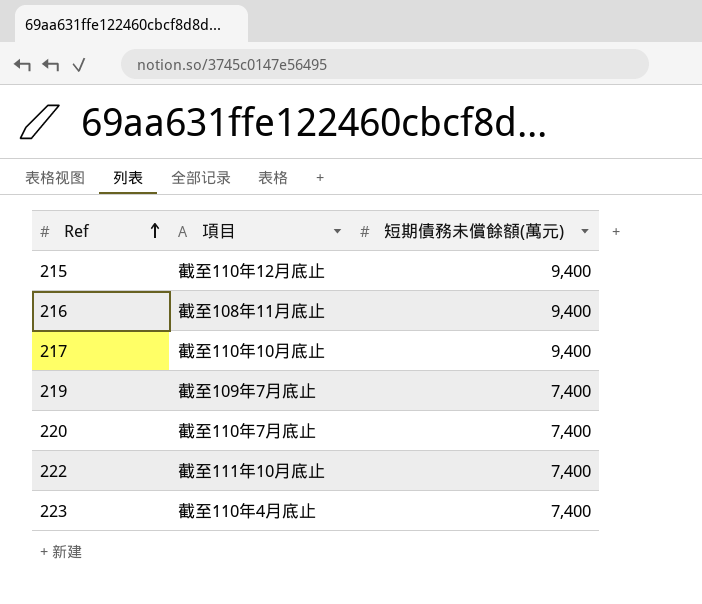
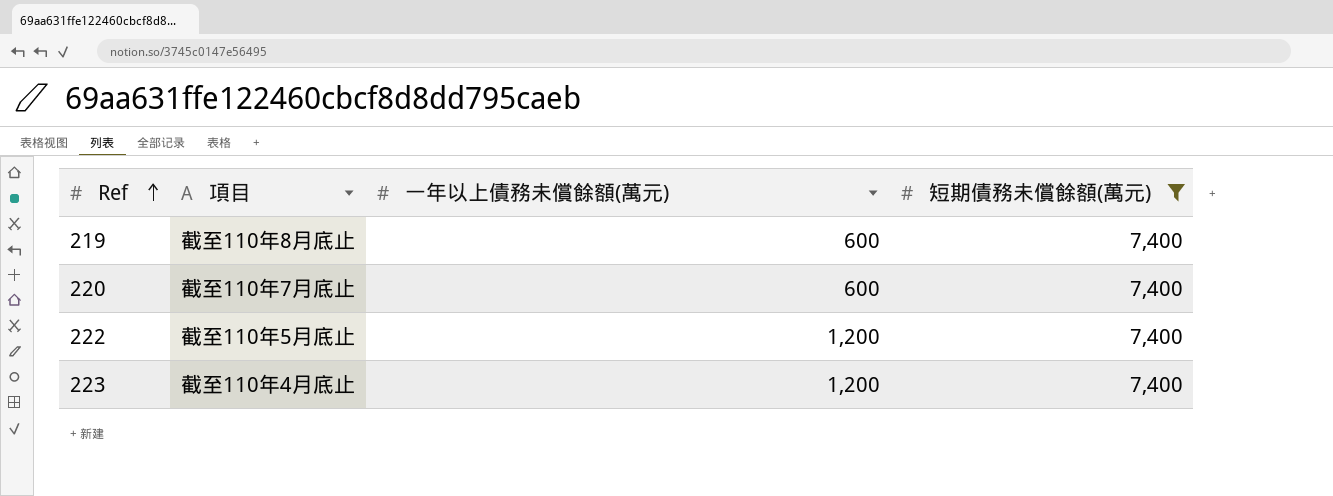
filter: none -> 短期債務未償餘額(萬元) = 7,400
column 一年以上債務未償餘額(萬元) | position: none -> 3
219 | 項目: 截至109年7月底止 -> 截至110年8月底止
222 | 項目: 截至111年10月底止 -> 截至110年5月底止

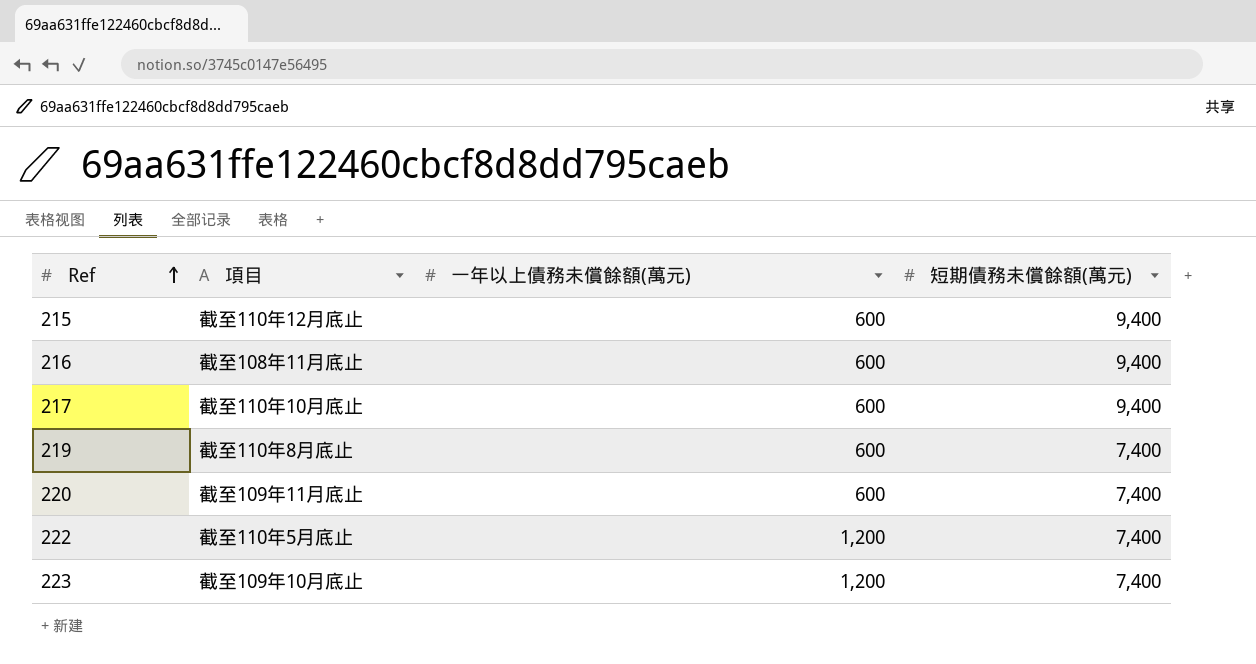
filter: 短期債務未償餘額(萬元) = 7,400 -> none
220 | 項目: 截至110年7月底止 -> 截至109年11月底止
223 | 項目: 截至110年4月底止 -> 截至109年10月底止

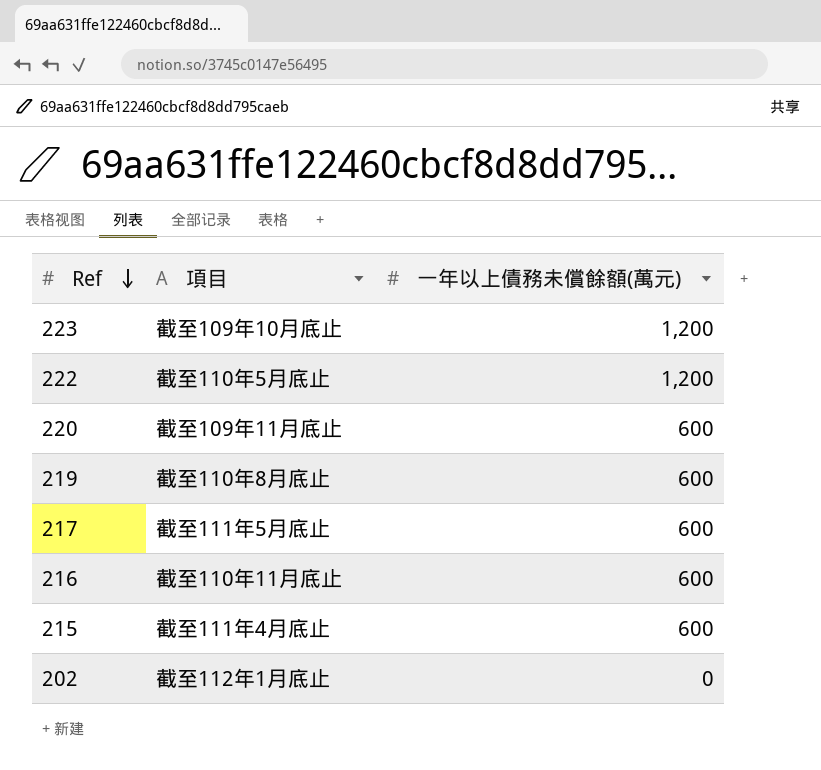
row order: Ref ascending -> Ref descending
column 短期債務未償餘額(萬元) | position: 4 -> none
217 | 項目: 截至110年10月底止 -> 截至111年5月底止
216 | 項目: 截至108年11月底止 -> 截至110年11月底止
215 | 項目: 截至110年12月底止 -> 截至111年4月底止
row 202: none -> 截至112年1月底止 | 0

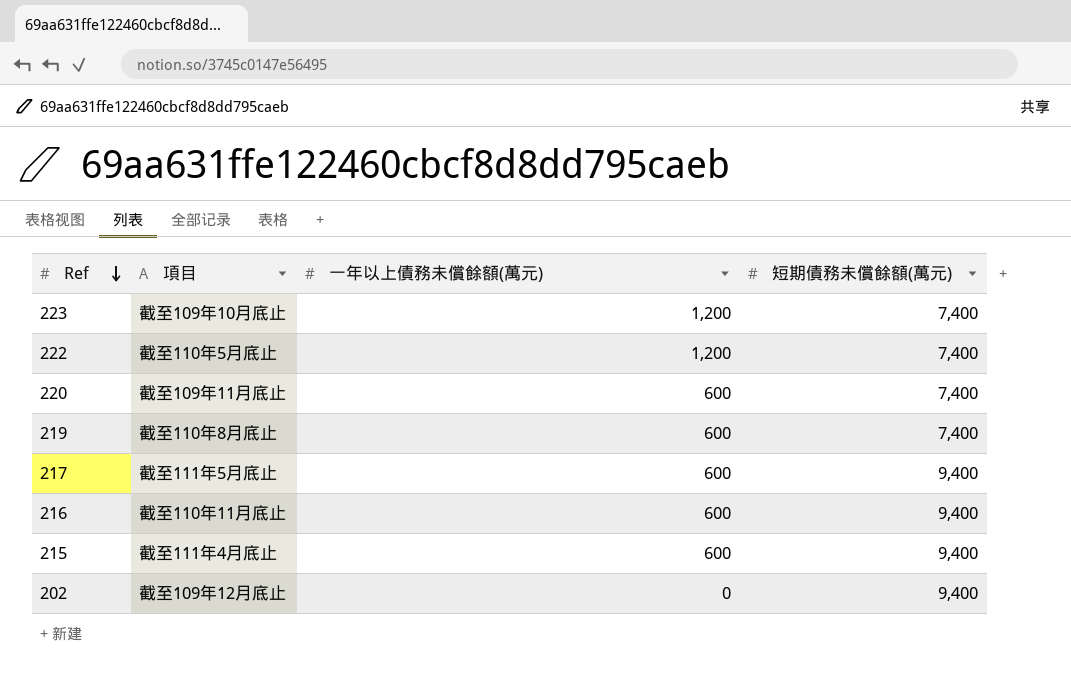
column 短期債務未償餘額(萬元) | position: none -> 4
202 | 項目: 截至112年1月底止 -> 截至109年12月底止

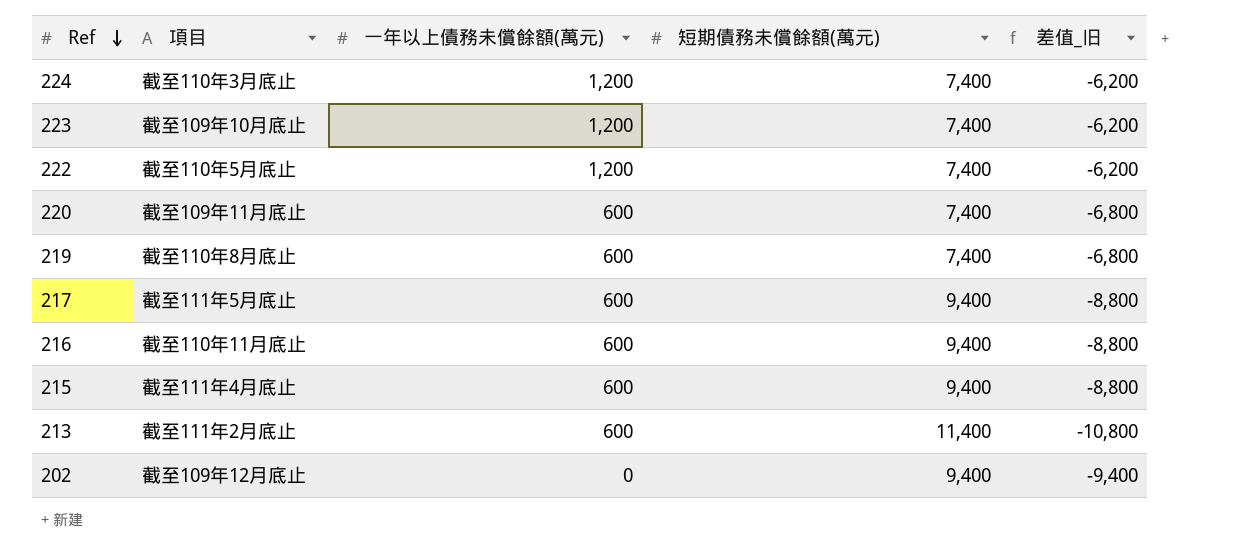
column 差值_旧 | formula: none -> [一年以上債務未償餘額(萬元)] - [短期債務未償餘額(萬元)]
row 224: none -> 截至110年3月底止 | 1,200 | 7,400 | -6,200
row 213: none -> 截至111年2月底止 | 600 | 11,400 | -10,800

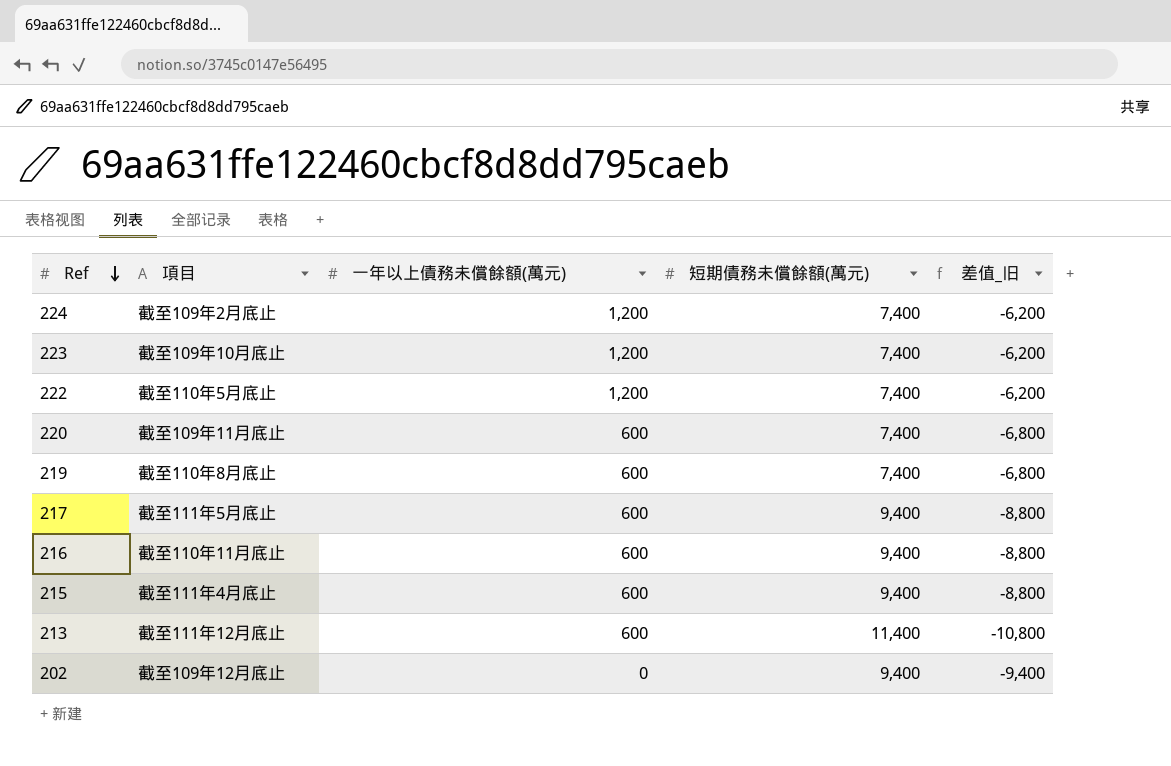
224 | 項目: 截至110年3月底止 -> 截至109年2月底止
213 | 項目: 截至111年2月底止 -> 截至111年12月底止

